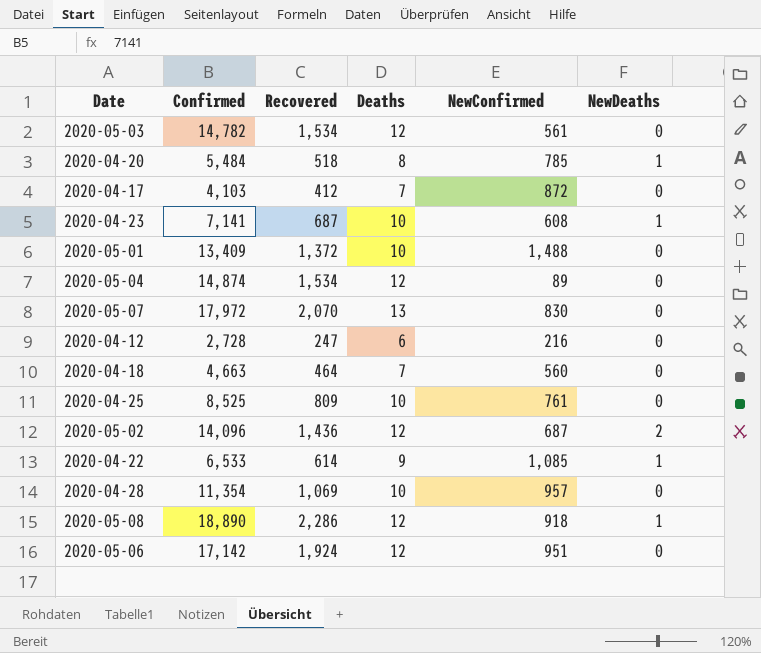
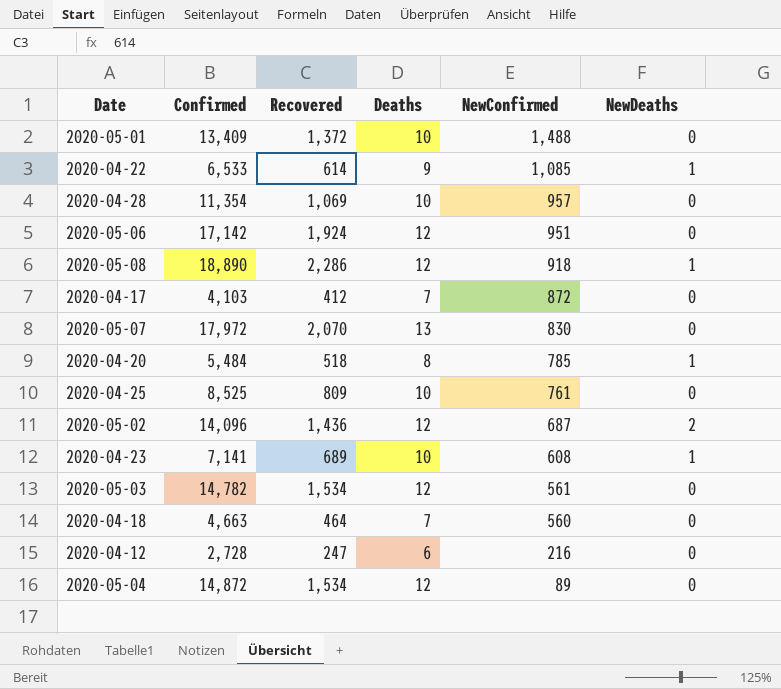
row order: none -> NewConfirmed descending
2020-04-23 | Recovered: 687 -> 689
2020-05-04 | Confirmed: 14,874 -> 14,872

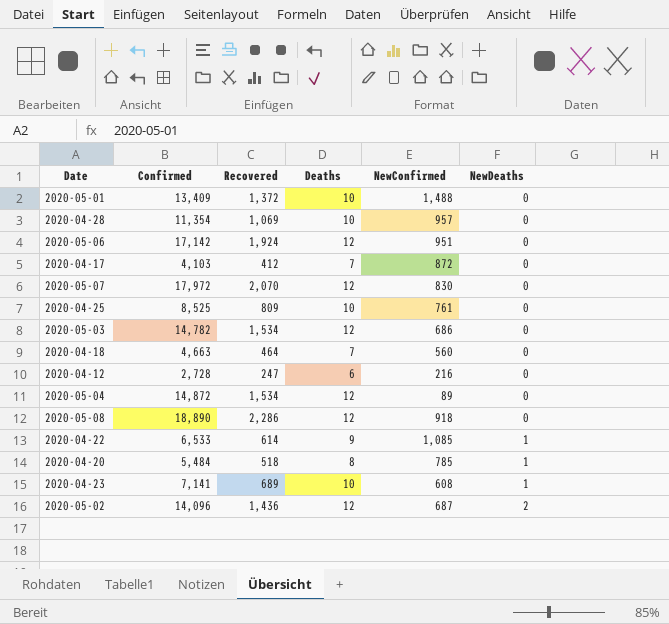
row order: NewConfirmed descending -> NewDeaths ascending
2020-05-07 | Deaths: 13 -> 12
2020-05-03 | NewConfirmed: 561 -> 686
2020-05-08 | NewDeaths: 1 -> 0

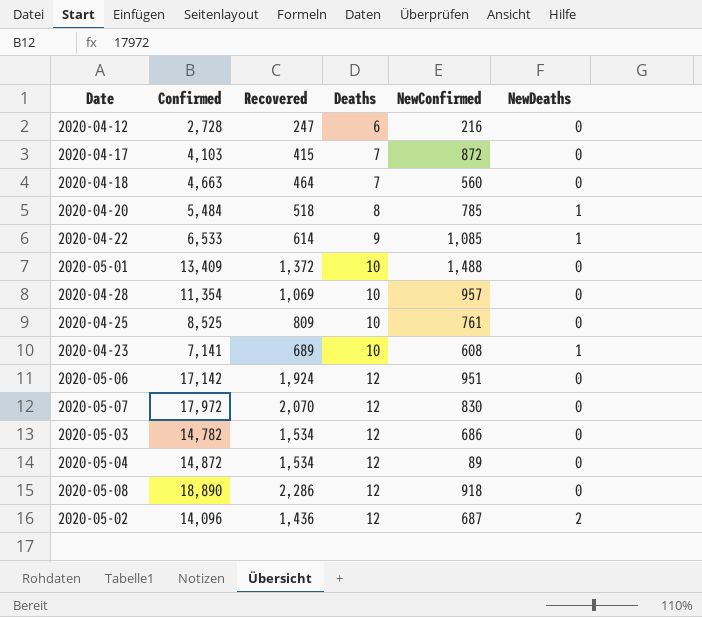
row order: NewDeaths ascending -> Deaths ascending
2020-04-17 | Recovered: 412 -> 415

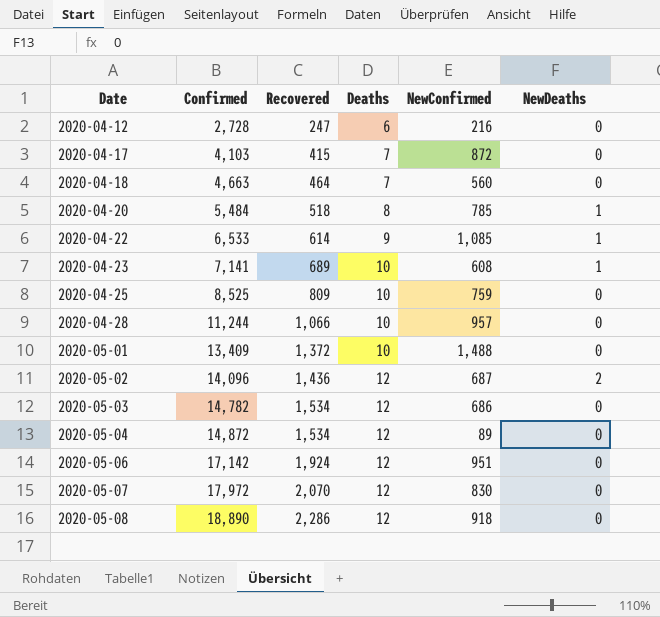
row order: Deaths ascending -> Date ascending
2020-04-25 | NewConfirmed: 761 -> 759
2020-04-28 | Confirmed: 11,354 -> 11,244
2020-04-28 | Recovered: 1,069 -> 1,066

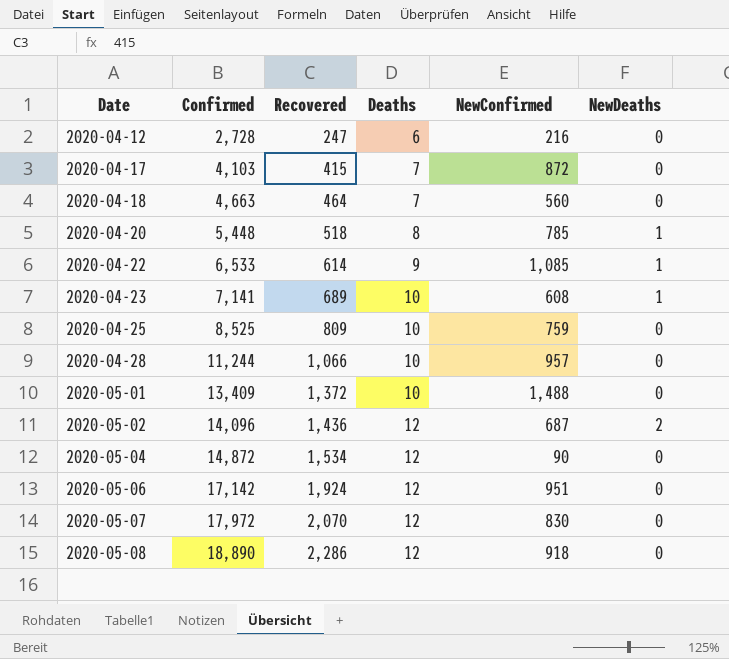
row 2020-05-03: 14,782 | 1,534 | 12 | 686 | 0 -> none
2020-04-20 | Confirmed: 5,484 -> 5,448
2020-05-04 | NewConfirmed: 89 -> 90

